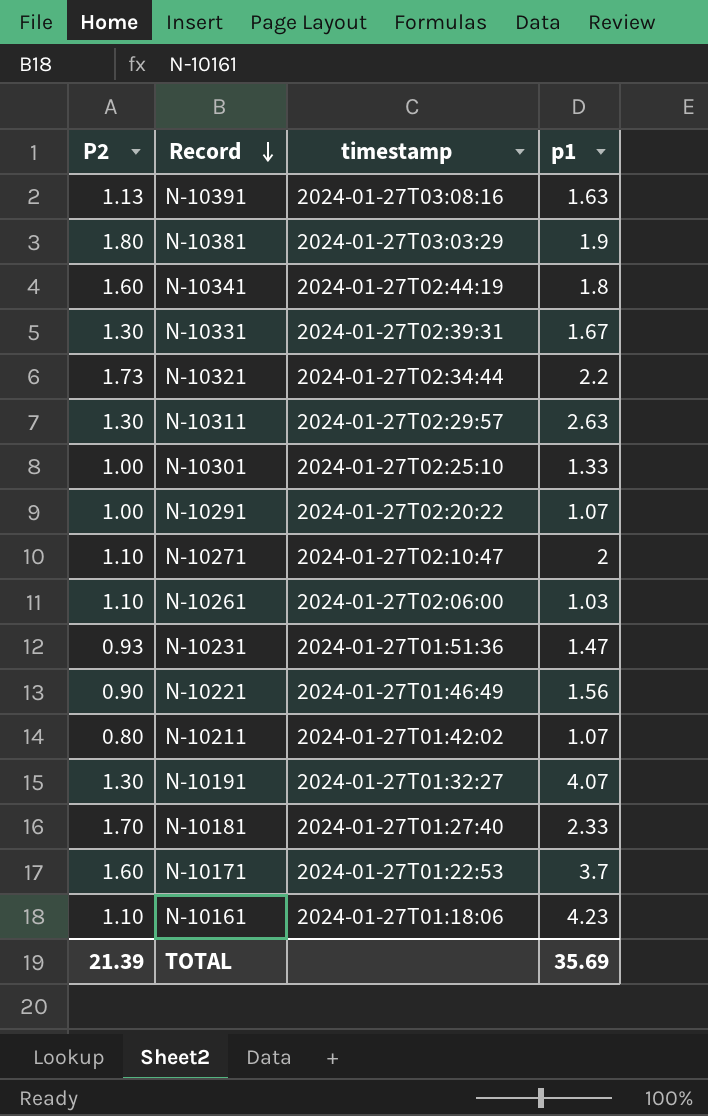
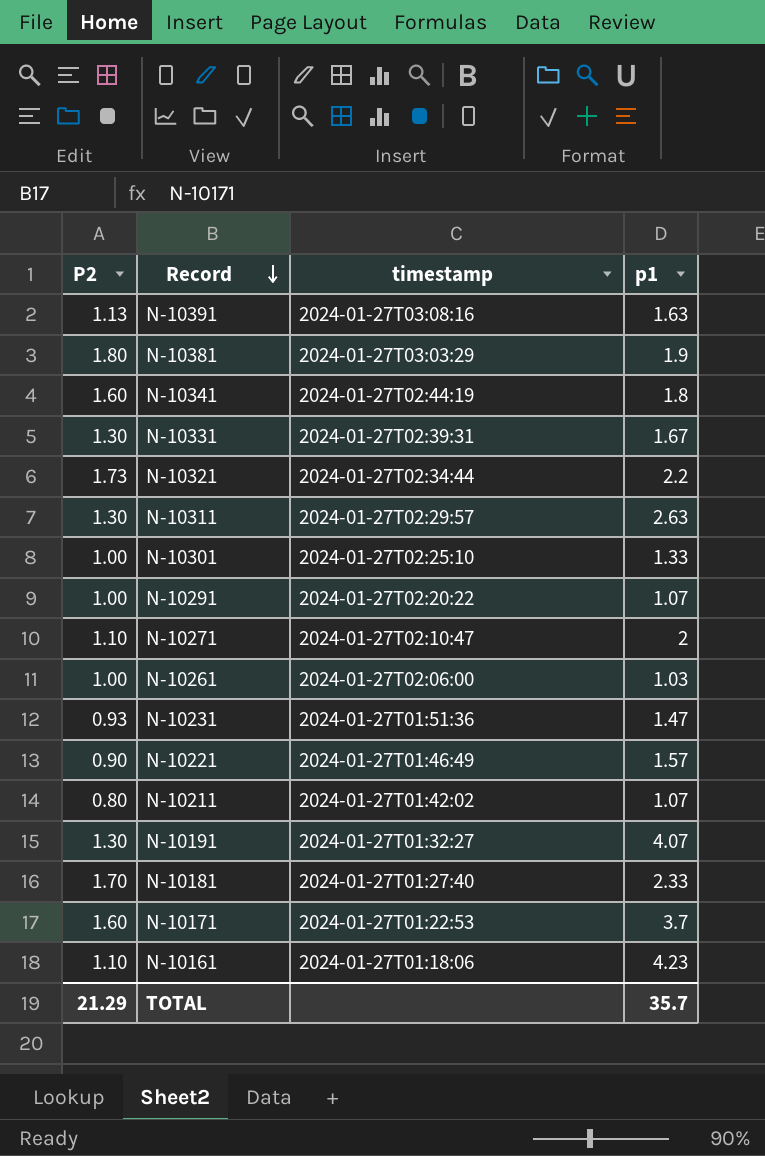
N-10261 | P2: 1.10 -> 1.00
N-10221 | p1: 1.56 -> 1.57
TOTAL | P2: 21.39 -> 21.29
TOTAL | p1: 35.69 -> 35.7

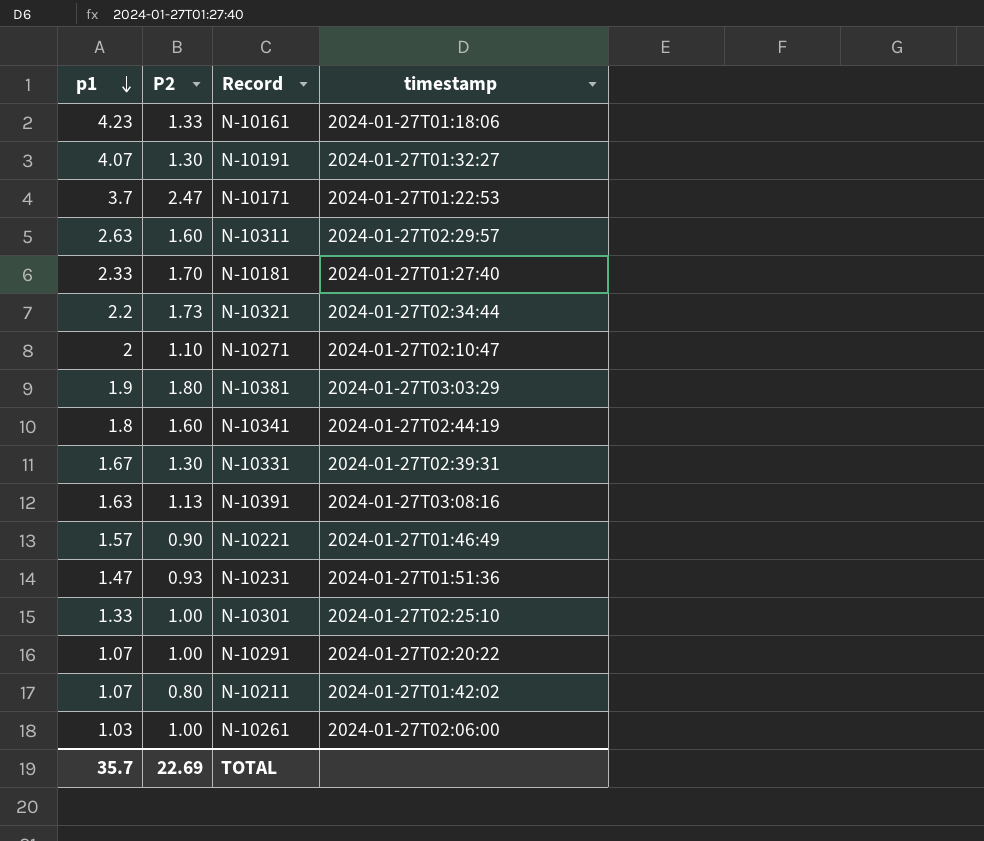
row order: Record descending -> p1 descending
column p1 | position: 4 -> 1
N-10161 | P2: 1.10 -> 1.33
N-10171 | P2: 1.60 -> 2.47
N-10311 | P2: 1.30 -> 1.60
TOTAL | P2: 21.29 -> 22.69

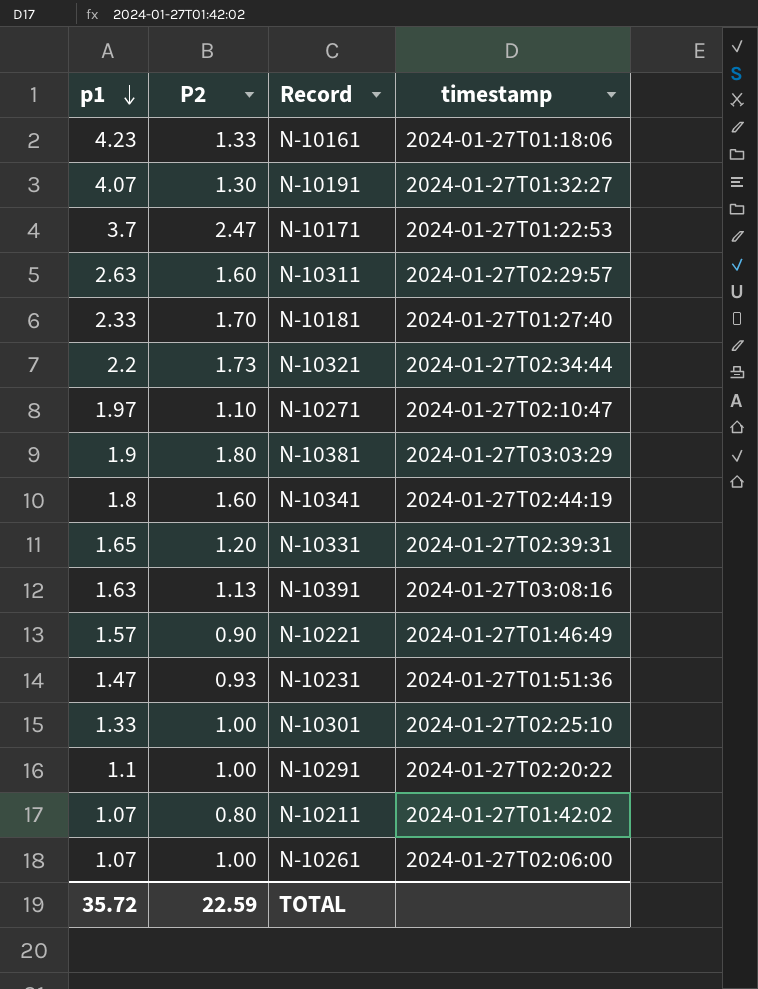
N-10271 | p1: 2 -> 1.97
N-10331 | p1: 1.67 -> 1.65
N-10331 | P2: 1.30 -> 1.20
N-10291 | p1: 1.07 -> 1.1
N-10261 | p1: 1.03 -> 1.07
TOTAL | p1: 35.7 -> 35.72
TOTAL | P2: 22.69 -> 22.59

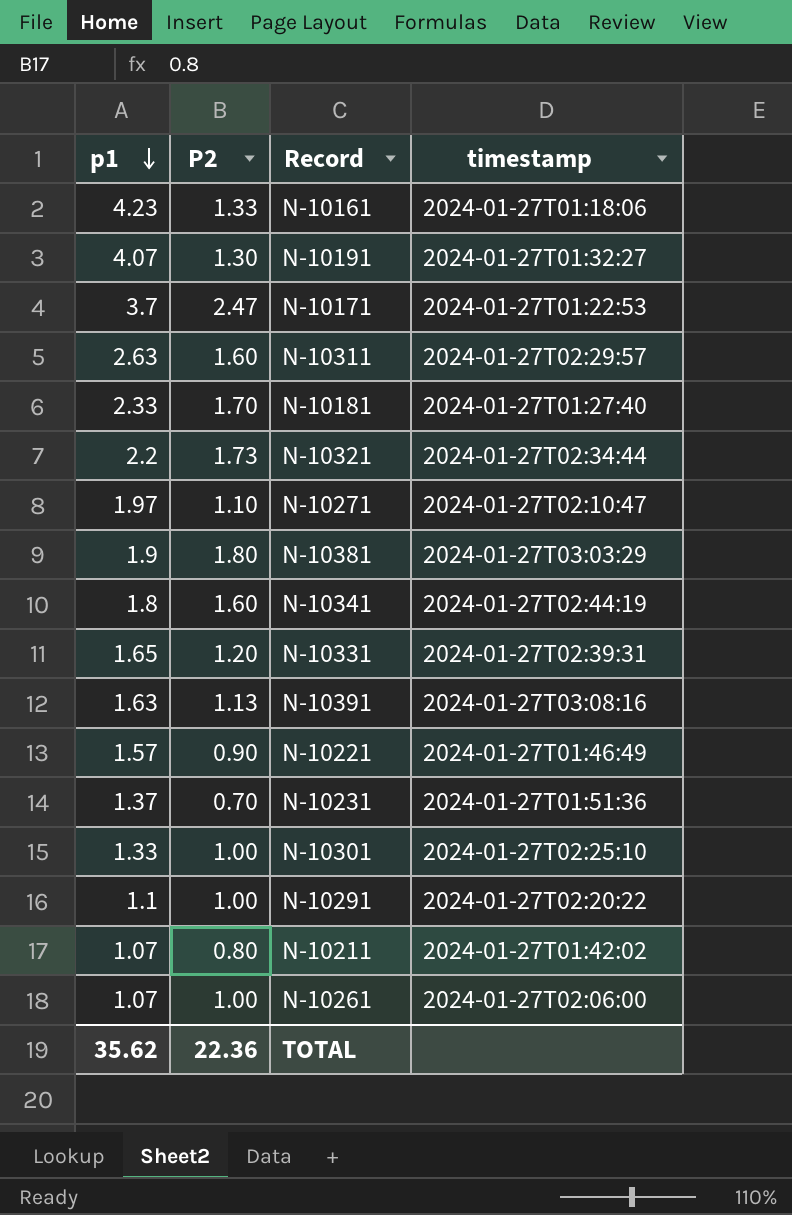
N-10231 | p1: 1.47 -> 1.37
N-10231 | P2: 0.93 -> 0.70
TOTAL | p1: 35.72 -> 35.62
TOTAL | P2: 22.59 -> 22.36

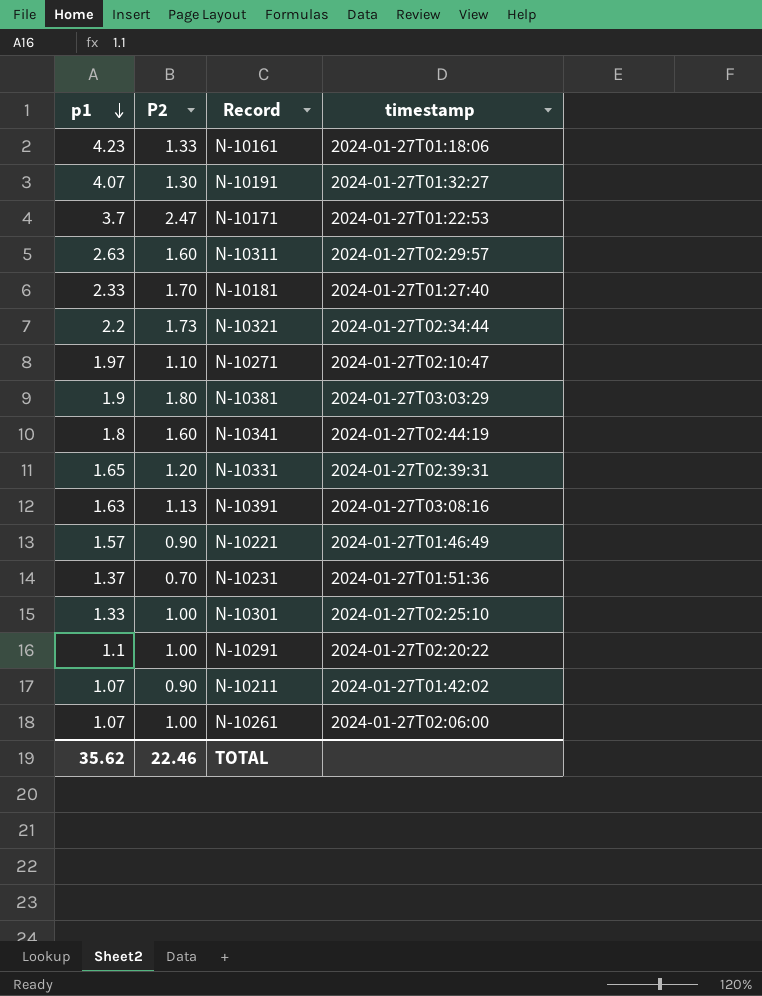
N-10211 | P2: 0.80 -> 0.90
TOTAL | P2: 22.36 -> 22.46

